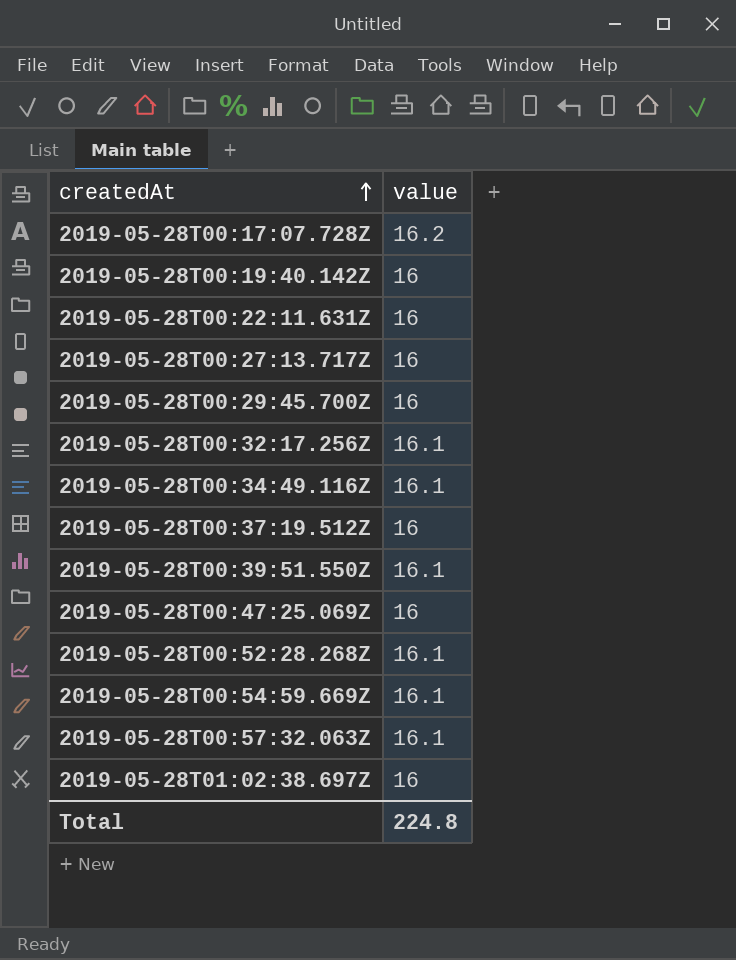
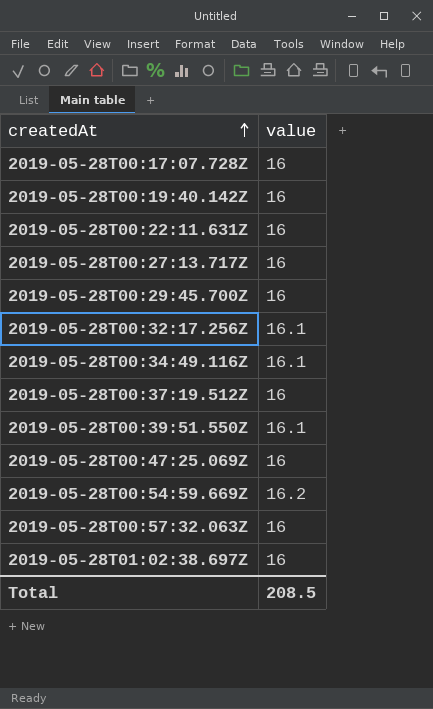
row 2019-05-28T00:52:28.268Z: 16.1 -> none
2019-05-28T00:17:07.728Z | value: 16.2 -> 16
2019-05-28T00:54:59.669Z | value: 16.1 -> 16.2
2019-05-28T00:57:32.063Z | value: 16.1 -> 16
Total | value: 224.8 -> 208.5

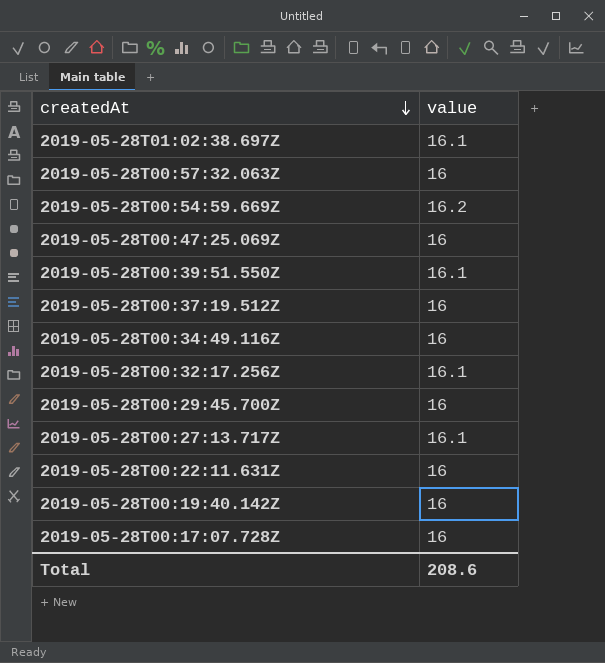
row order: createdAt ascending -> createdAt descending
2019-05-28T01:02:38.697Z | value: 16 -> 16.1
2019-05-28T00:34:49.116Z | value: 16.1 -> 16
2019-05-28T00:27:13.717Z | value: 16 -> 16.1
Total | value: 208.5 -> 208.6

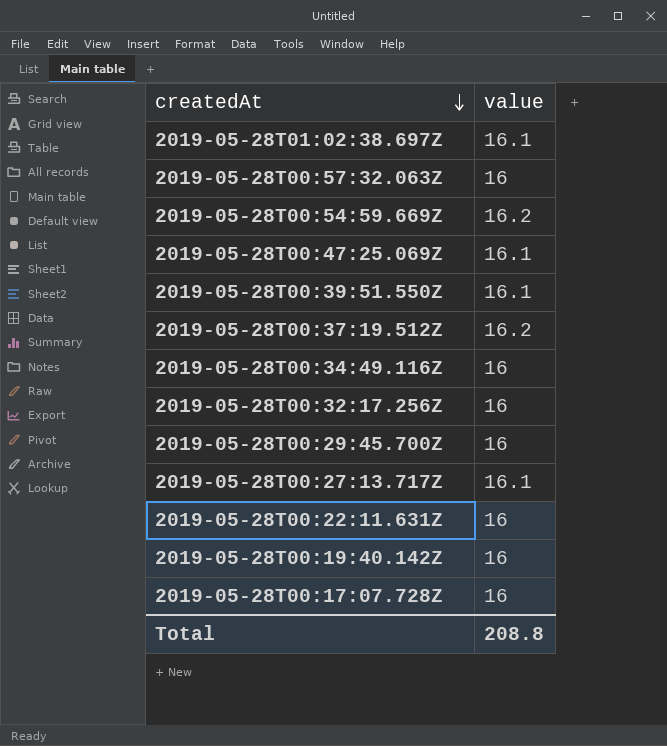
2019-05-28T00:47:25.069Z | value: 16 -> 16.1
2019-05-28T00:37:19.512Z | value: 16 -> 16.2
2019-05-28T00:32:17.256Z | value: 16.1 -> 16
Total | value: 208.6 -> 208.8

